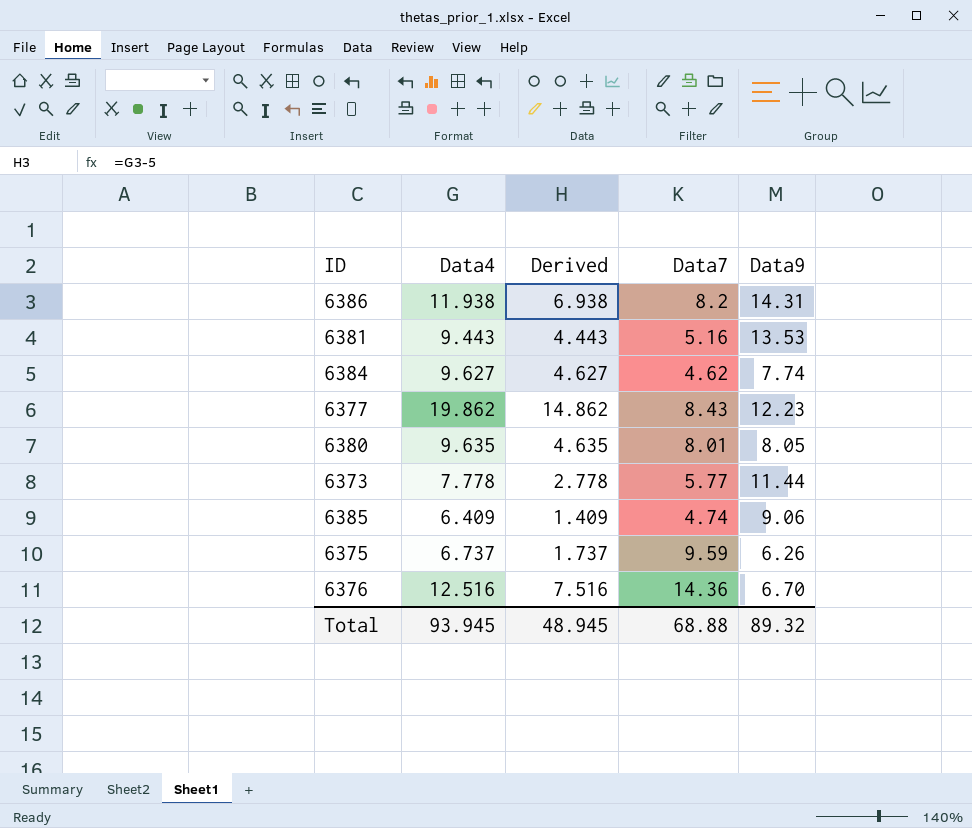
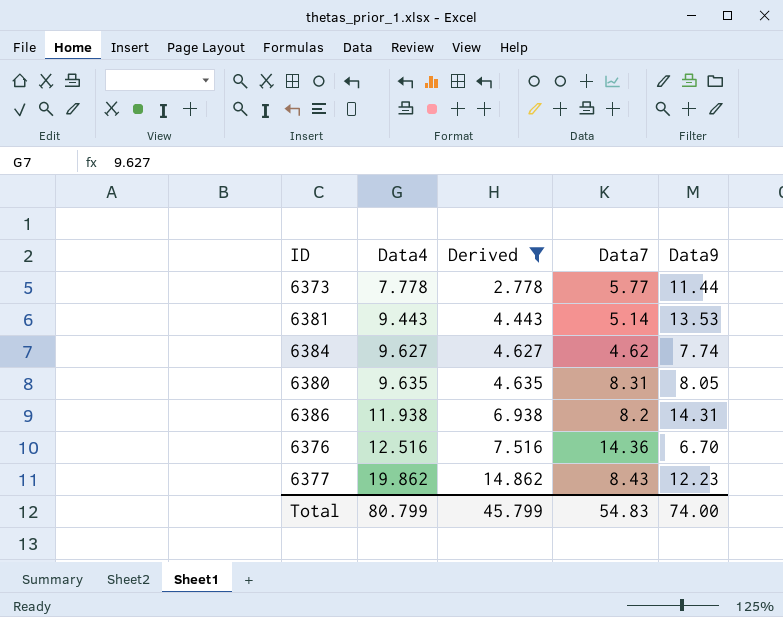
filter: none -> Derived >= 2.778
row order: none -> Data4 ascending
6381 | Data7: 5.16 -> 5.14
6380 | Data7: 8.01 -> 8.31
Total | Data4: 93.945 -> 80.799
Total | Derived: 48.945 -> 45.799
Total | Data7: 68.88 -> 54.83
Total | Data9: 89.32 -> 74.00

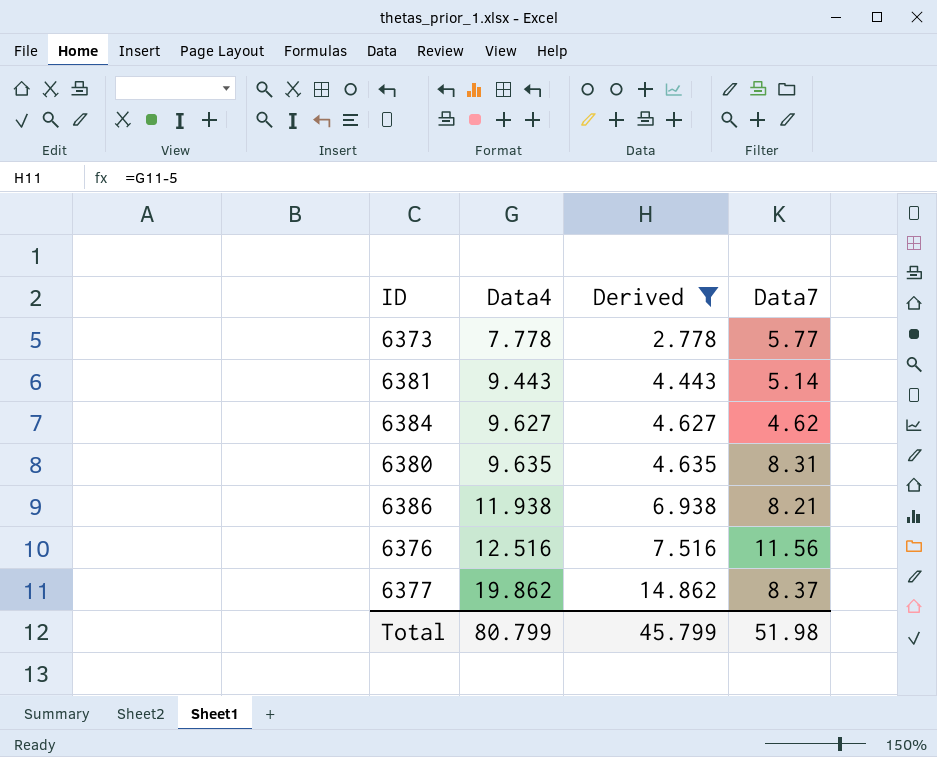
column Data9 | position: 5 -> none
6386 | Data7: 8.2 -> 8.21
6376 | Data7: 14.36 -> 11.56
6377 | Data7: 8.43 -> 8.37
Total | Data7: 54.83 -> 51.98

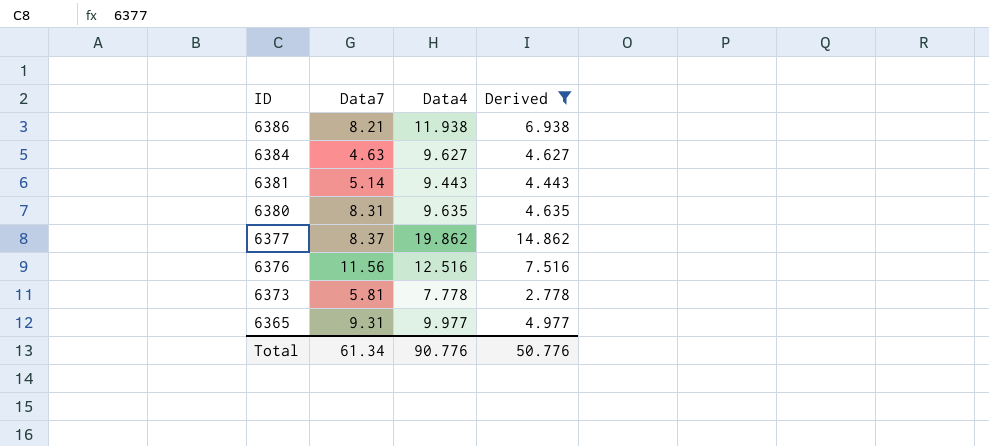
row order: Data4 ascending -> ID descending
column Data7 | position: 4 -> 2
6384 | Data7: 4.62 -> 4.63
6373 | Data7: 5.77 -> 5.81
row 6365: none -> 9.31 | 9.977 | 4.977
Total | Data7: 51.98 -> 61.34
Total | Data4: 80.799 -> 90.776
Total | Derived: 45.799 -> 50.776

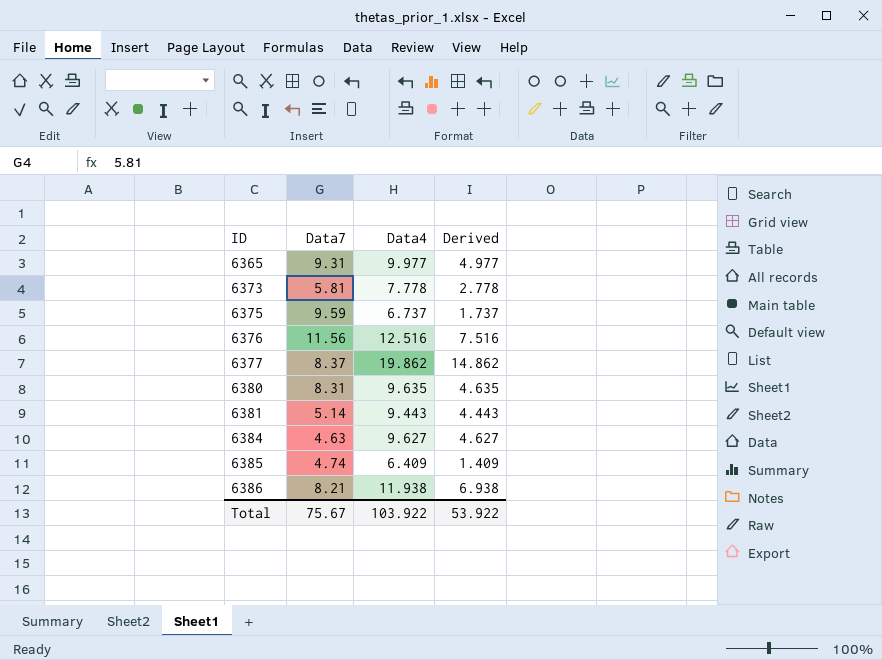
filter: Derived >= 2.778 -> none
row order: ID descending -> ID ascending
Total | Data7: 61.34 -> 75.67
Total | Data4: 90.776 -> 103.922
Total | Derived: 50.776 -> 53.922

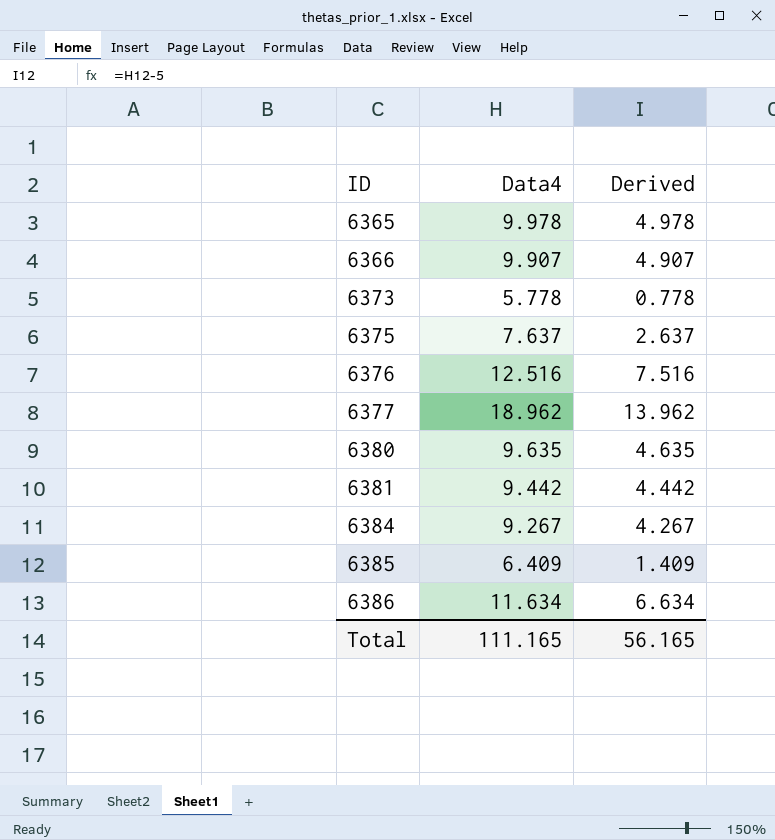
column Data7 | position: 2 -> none
6365 | Data4: 9.977 -> 9.978
6365 | Derived: 4.977 -> 4.978
row 6366: none -> 9.907 | 4.907
6373 | Data4: 7.778 -> 5.778
6373 | Derived: 2.778 -> 0.778
6375 | Data4: 6.737 -> 7.637
6375 | Derived: 1.737 -> 2.637
6377 | Data4: 19.862 -> 18.962
6377 | Derived: 14.862 -> 13.962
6381 | Data4: 9.443 -> 9.442
6381 | Derived: 4.443 -> 4.442
6384 | Data4: 9.627 -> 9.267
6384 | Derived: 4.627 -> 4.267
6386 | Data4: 11.938 -> 11.634
6386 | Derived: 6.938 -> 6.634
Total | Data4: 103.922 -> 111.165
Total | Derived: 53.922 -> 56.165

